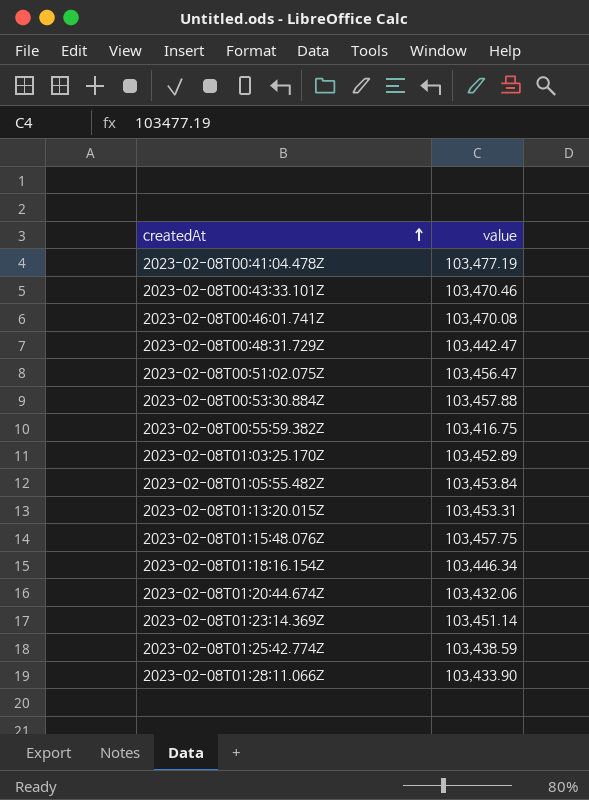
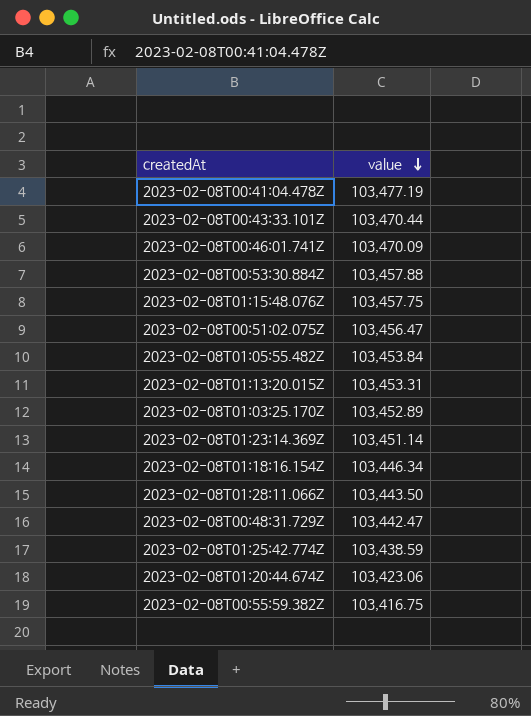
row order: createdAt ascending -> value descending
2023-02-08T00:43:33.101Z | value: 103,470.46 -> 103,470.44
2023-02-08T00:46:01.741Z | value: 103,470.08 -> 103,470.09
2023-02-08T01:28:11.066Z | value: 103,433.90 -> 103,443.50
2023-02-08T01:20:44.674Z | value: 103,432.06 -> 103,423.06

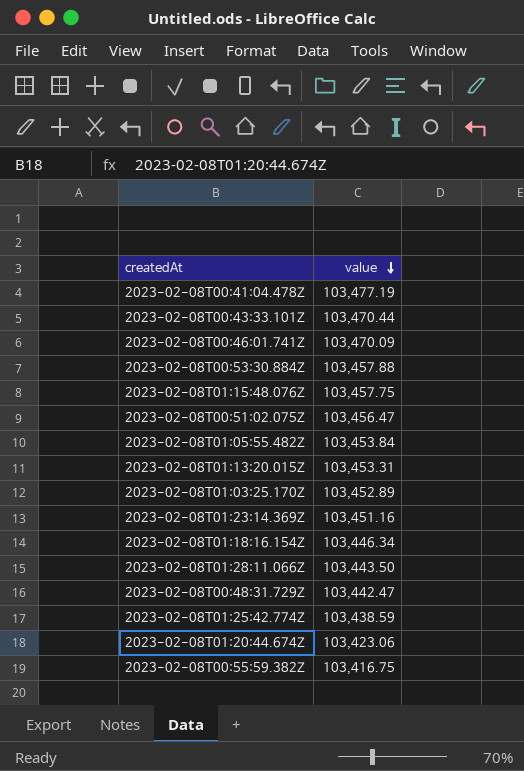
2023-02-08T01:23:14.369Z | value: 103,451.14 -> 103,451.16

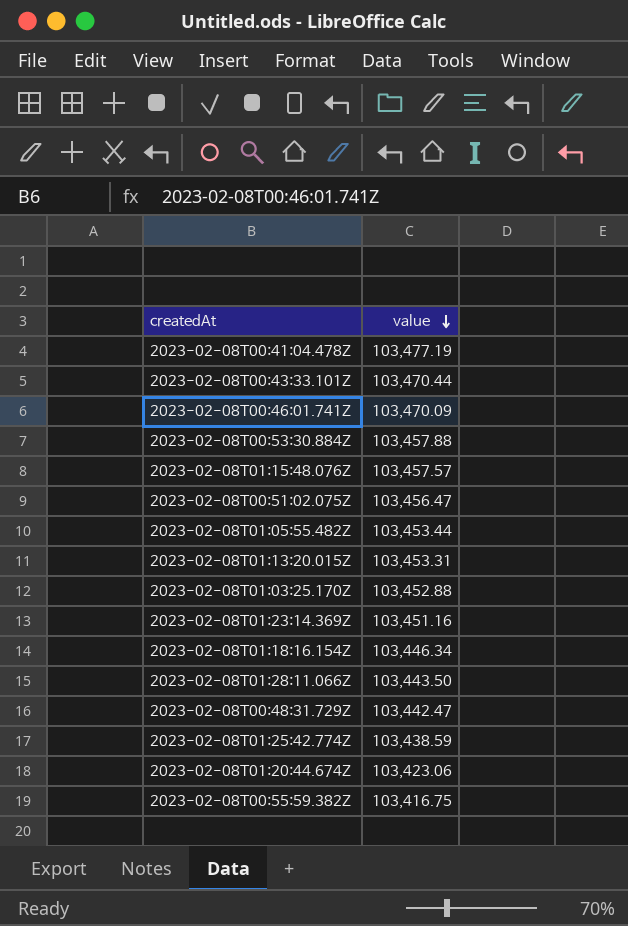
2023-02-08T01:15:48.076Z | value: 103,457.75 -> 103,457.57
2023-02-08T01:05:55.482Z | value: 103,453.84 -> 103,453.44
2023-02-08T01:03:25.170Z | value: 103,452.89 -> 103,452.88

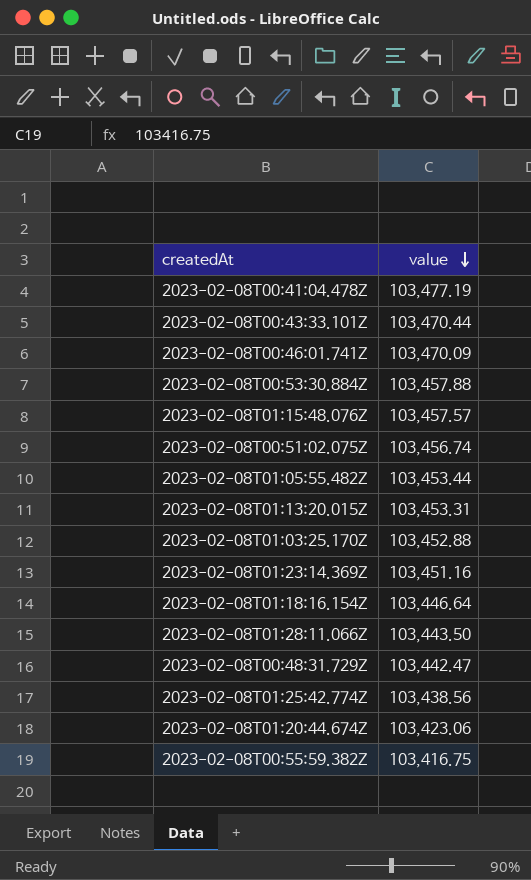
2023-02-08T00:51:02.075Z | value: 103,456.47 -> 103,456.74
2023-02-08T01:18:16.154Z | value: 103,446.34 -> 103,446.64
2023-02-08T01:25:42.774Z | value: 103,438.59 -> 103,438.56

